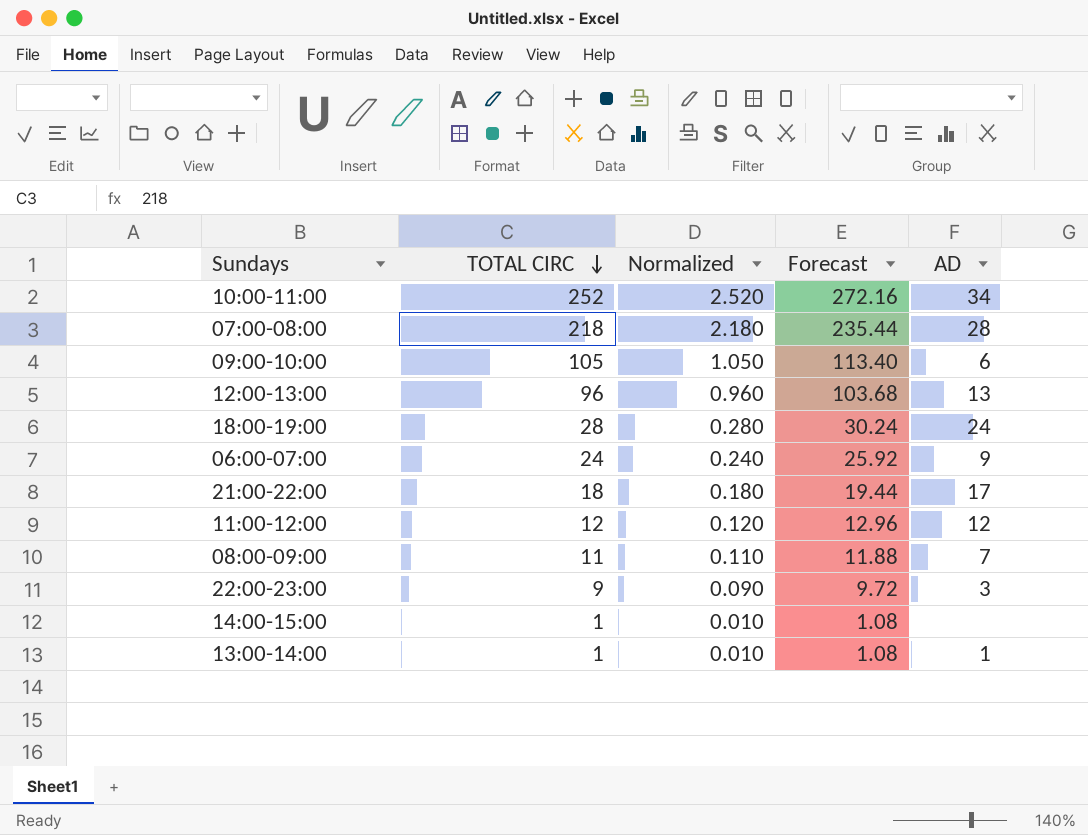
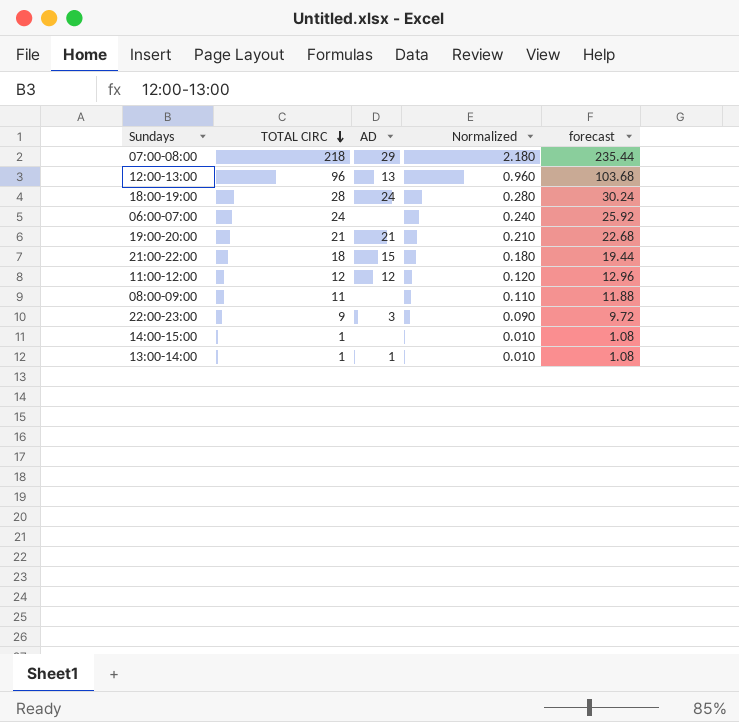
column AD | position: 5 -> 3
column name: Forecast -> forecast
row 10:00-11:00: 252 | 2.520 | 272.16 | 34 -> none
row 09:00-10:00: 105 | 1.050 | 113.40 | 6 -> none
07:00-08:00 | AD: 28 -> 29
06:00-07:00 | AD: 9 -> none
row 19:00-20:00: none -> 21 | 21 | 0.210 | 22.68
21:00-22:00 | AD: 17 -> 15
08:00-09:00 | AD: 7 -> none

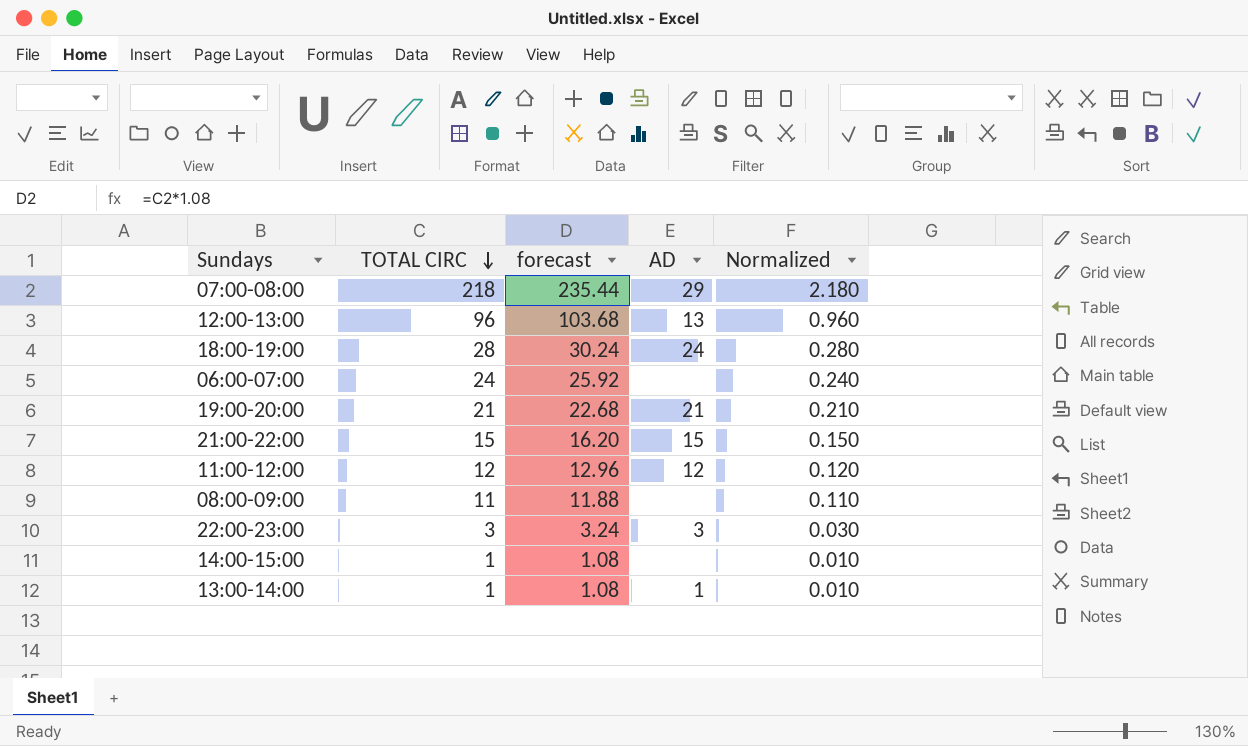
column forecast | position: 5 -> 3
21:00-22:00 | TOTAL CIRC: 18 -> 15
21:00-22:00 | forecast: 19.44 -> 16.20
21:00-22:00 | Normalized: 0.180 -> 0.150
22:00-23:00 | TOTAL CIRC: 9 -> 3
22:00-23:00 | forecast: 9.72 -> 3.24
22:00-23:00 | Normalized: 0.090 -> 0.030

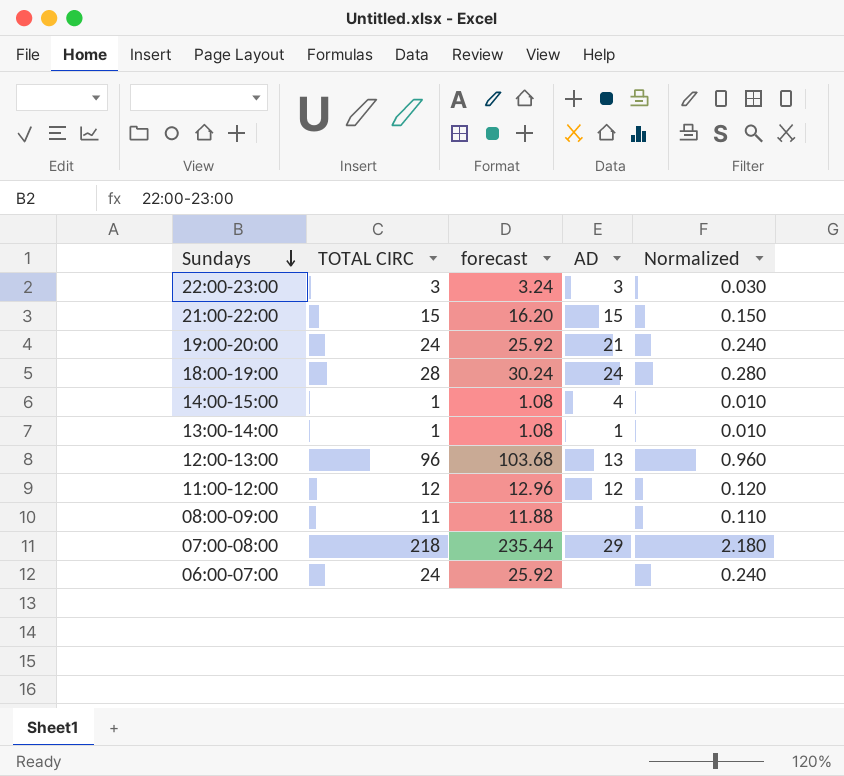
row order: TOTAL CIRC descending -> Sundays descending
19:00-20:00 | TOTAL CIRC: 21 -> 24
19:00-20:00 | forecast: 22.68 -> 25.92
19:00-20:00 | Normalized: 0.210 -> 0.240
14:00-15:00 | AD: none -> 4

